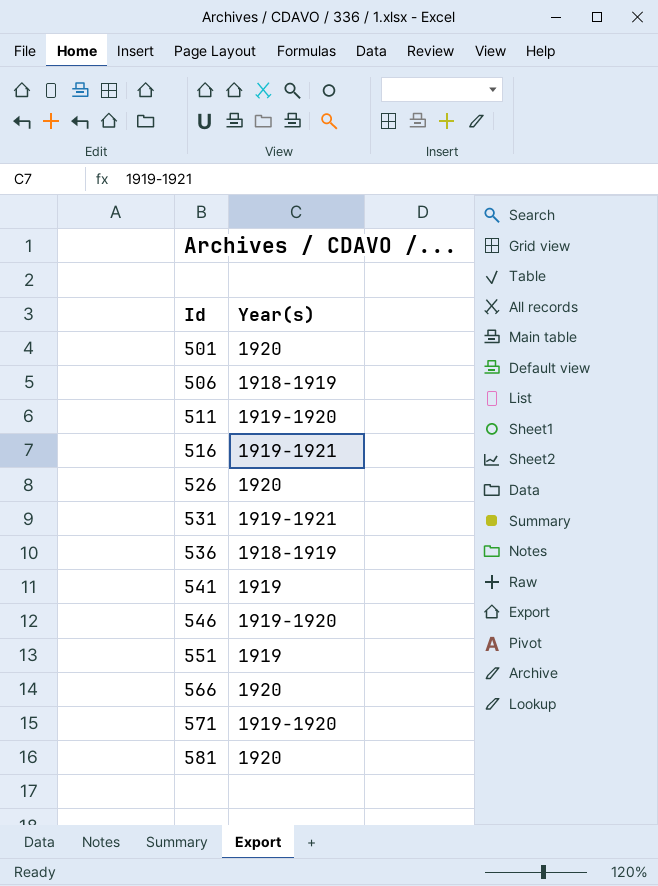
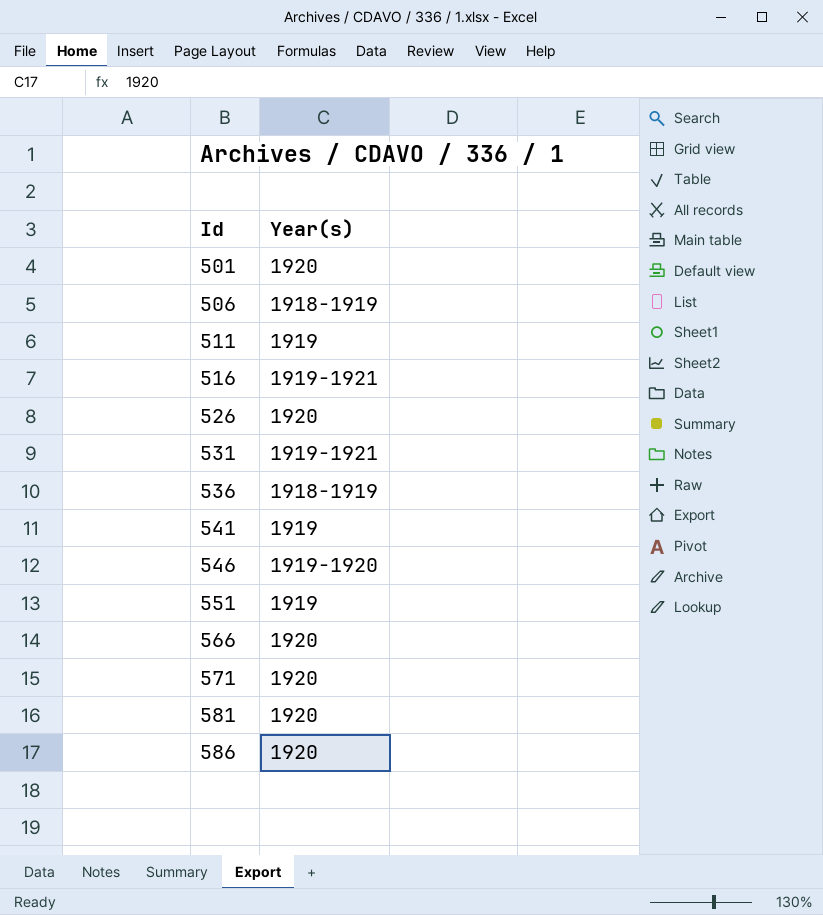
511 | Year(s): 1919-1920 -> 1919
571 | Year(s): 1919-1920 -> 1920
row 586: none -> 1920

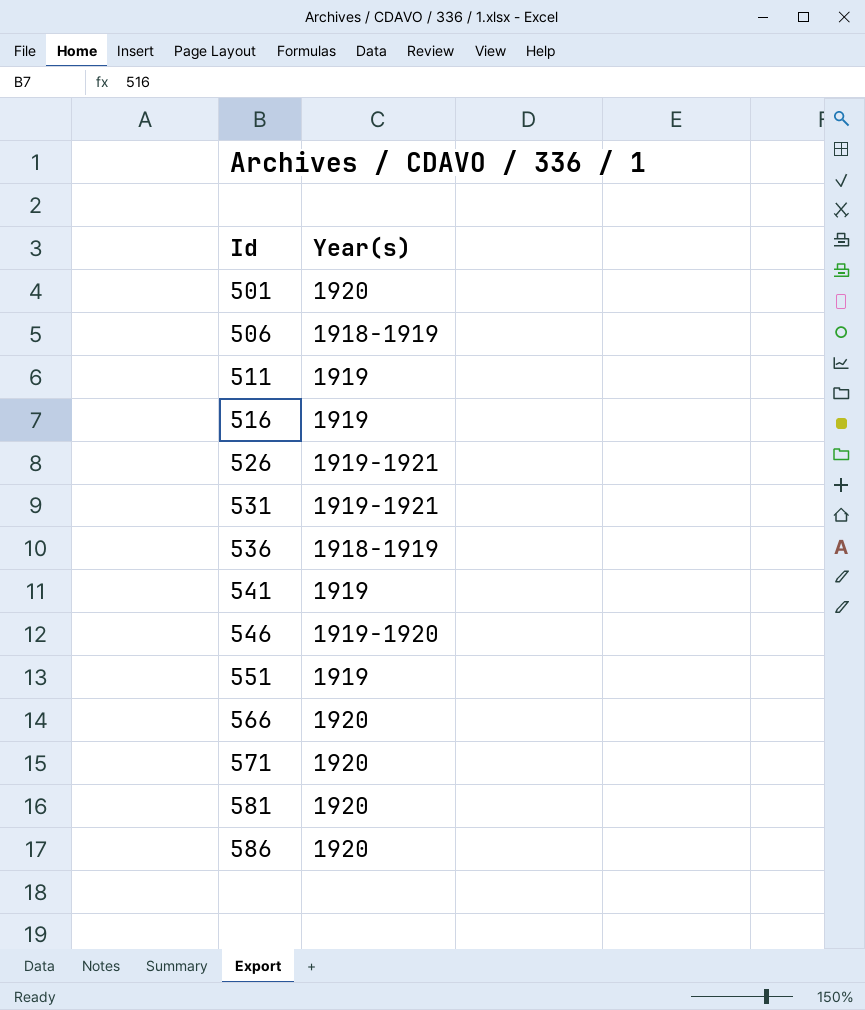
516 | Year(s): 1919-1921 -> 1919
526 | Year(s): 1920 -> 1919-1921

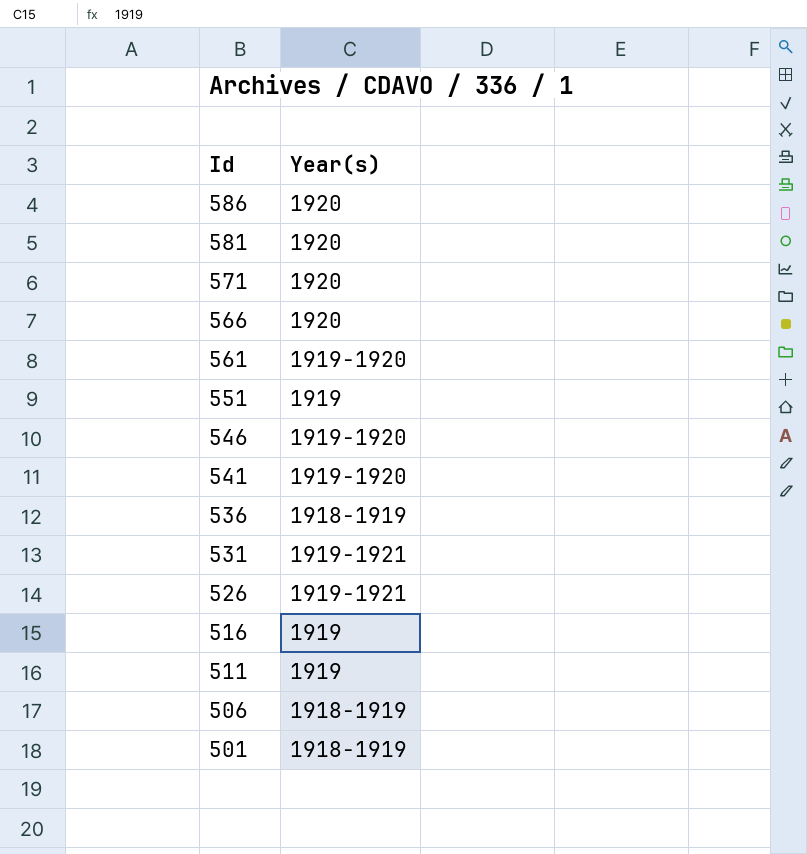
row order: Id ascending -> Id descending
row 561: none -> 1919-1920
541 | Year(s): 1919 -> 1919-1920
501 | Year(s): 1920 -> 1918-1919

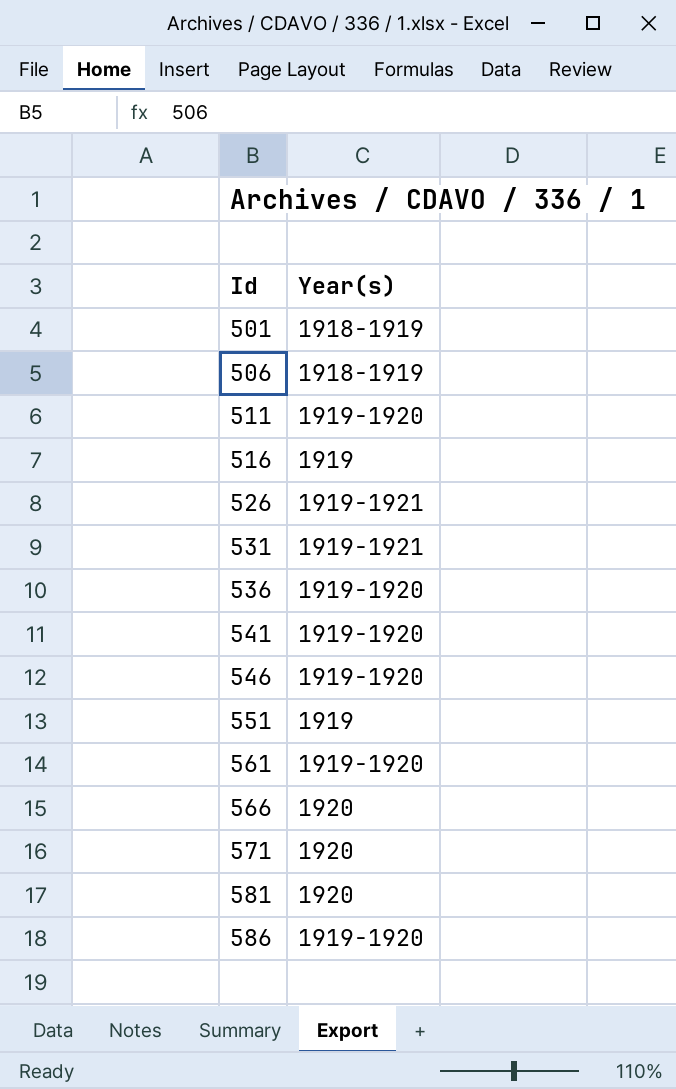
row order: Id descending -> Id ascending
511 | Year(s): 1919 -> 1919-1920
536 | Year(s): 1918-1919 -> 1919-1920
586 | Year(s): 1920 -> 1919-1920

